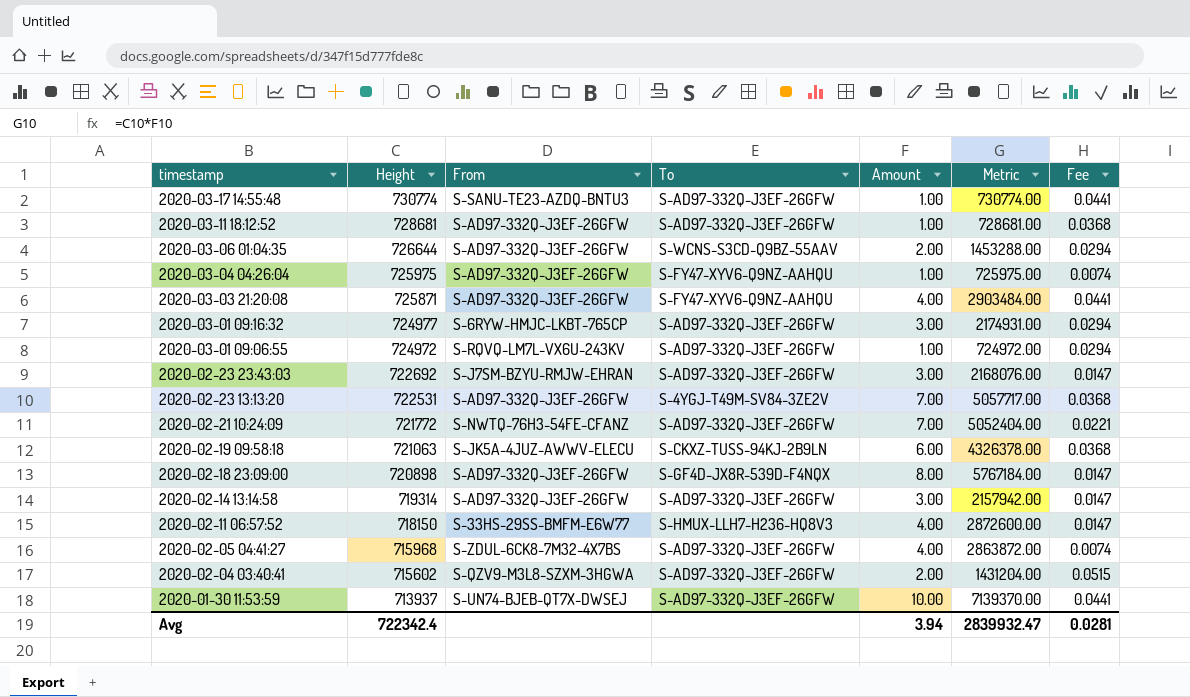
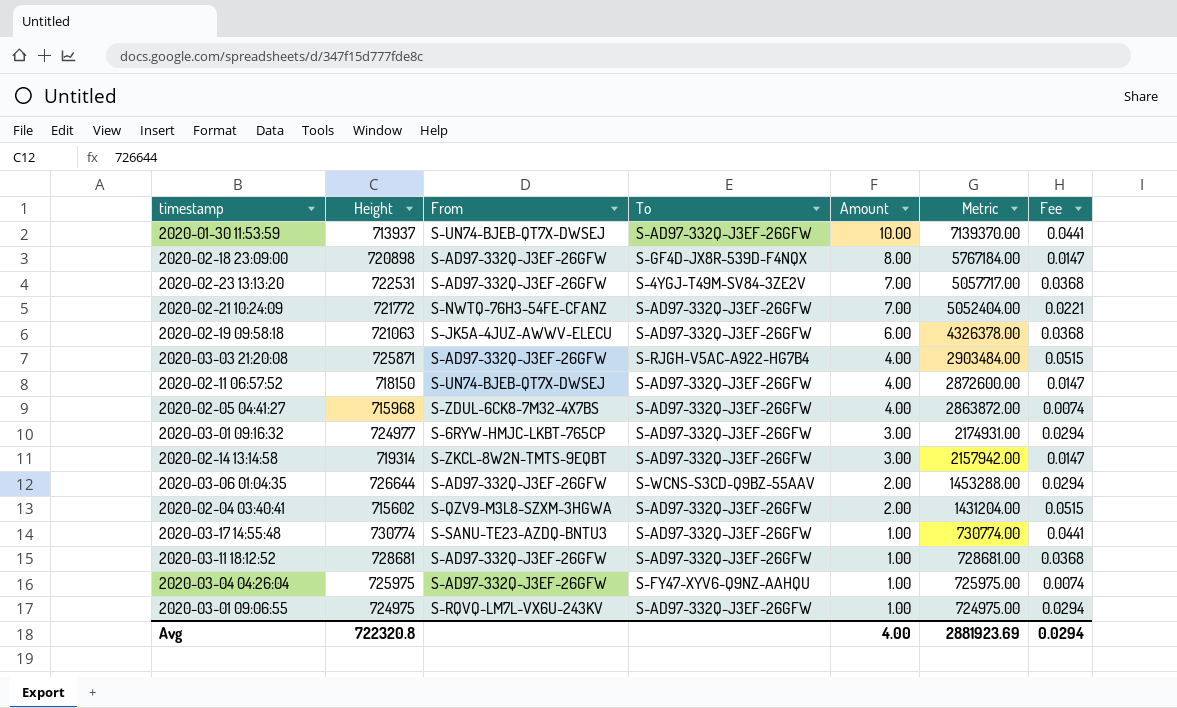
row order: timestamp descending -> Amount descending
row 2020-02-23 23:43:03: 722692 | S-J7SM-BZYU-RMJW-EHRAN | S-AD97-332Q-J3EF-26GFW | 3.00 | 2168076.00 | 0.0147 -> none
2020-02-19 09:58:18 | To: S-CKXZ-TUSS-94KJ-2B9LN -> S-AD97-332Q-J3EF-26GFW
2020-03-03 21:20:08 | To: S-FY47-XYV6-Q9NZ-AAHQU -> S-RJGH-V5AC-A922-HG7B4
2020-03-03 21:20:08 | Fee: 0.0441 -> 0.0515
2020-02-11 06:57:52 | From: S-33HS-29SS-BMFM-E6W77 -> S-UN74-BJEB-QT7X-DWSEJ
2020-02-11 06:57:52 | To: S-HMUX-LLH7-H236-HQ8V3 -> S-AD97-332Q-J3EF-26GFW
2020-02-14 13:14:58 | From: S-AD97-332Q-J3EF-26GFW -> S-ZKCL-8W2N-TMTS-9EQBT
2020-03-01 09:06:55 | Height: 724972 -> 724975
2020-03-01 09:06:55 | Metric: 724972.00 -> 724975.00
Avg | Height: 722342.4 -> 722320.8
Avg | Amount: 3.94 -> 4.00
Avg | Metric: 2839932.47 -> 2881923.69
Avg | Fee: 0.0281 -> 0.0294

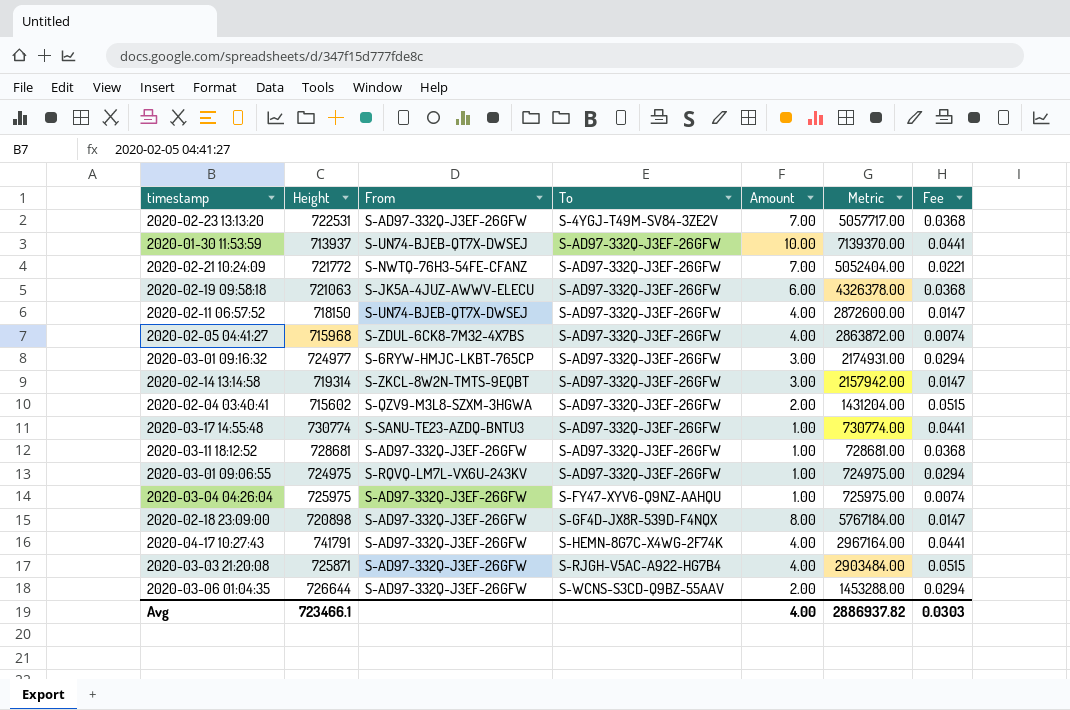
row order: Amount descending -> To ascending
row 2020-04-17 10:27:43: none -> 741791 | S-AD97-332Q-J3EF-26GFW | S-HEMN-8G7C-X4WG-2F74K | 4.00 | 2967164.00 | 0.0441
Avg | Height: 722320.8 -> 723466.1
Avg | Metric: 2881923.69 -> 2886937.82
Avg | Fee: 0.0294 -> 0.0303

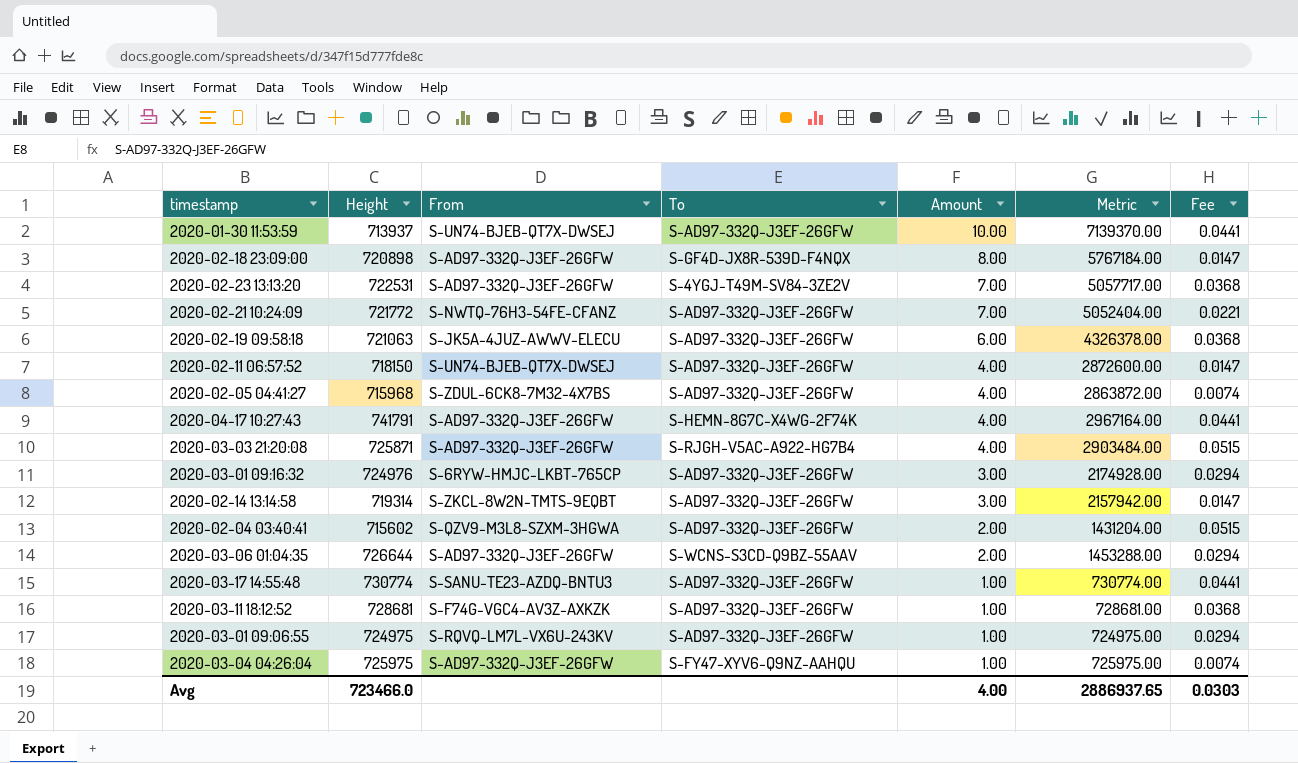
row order: To ascending -> Amount descending
2020-03-01 09:16:32 | Height: 724977 -> 724976
2020-03-01 09:16:32 | Metric: 2174931.00 -> 2174928.00
2020-03-11 18:12:52 | From: S-AD97-332Q-J3EF-26GFW -> S-F74G-VGC4-AV3Z-AXKZK
Avg | Height: 723466.1 -> 723466.0
Avg | Metric: 2886937.82 -> 2886937.65

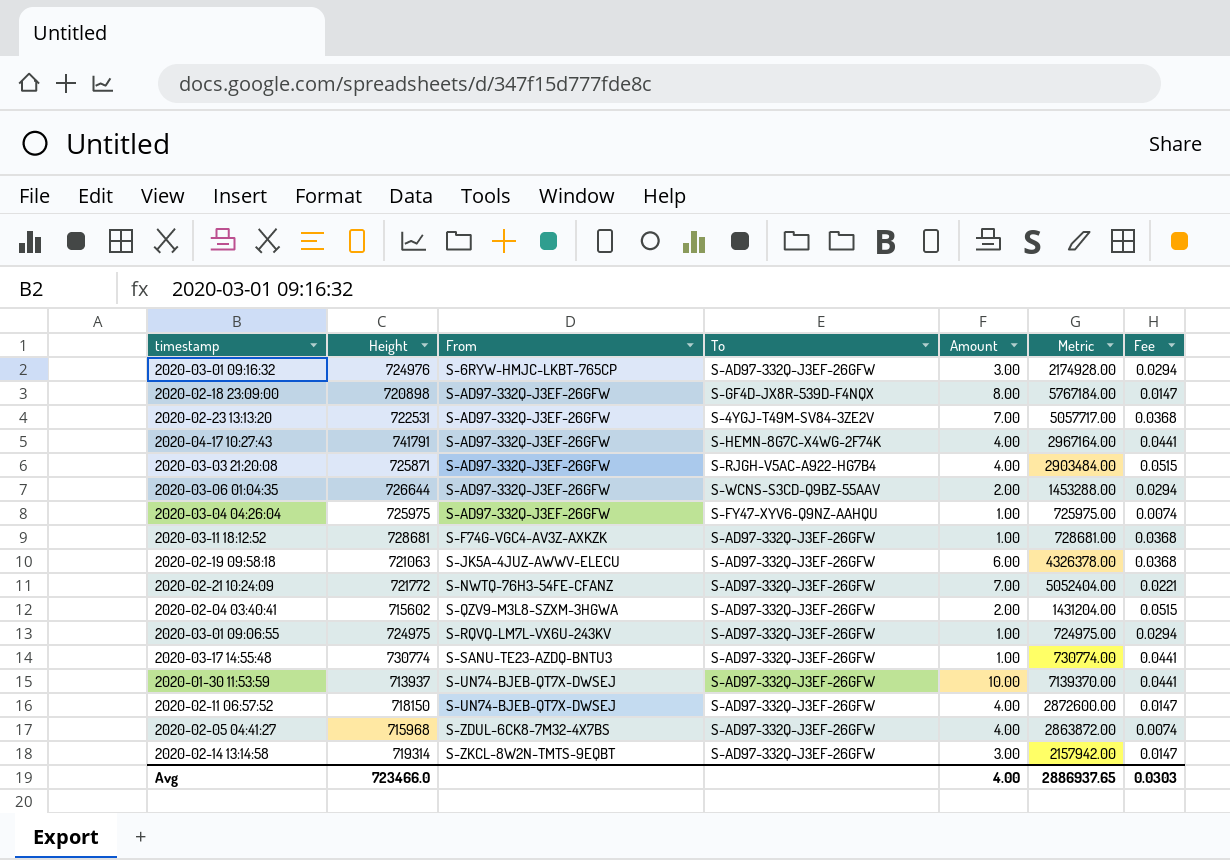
row order: Amount descending -> From ascending

